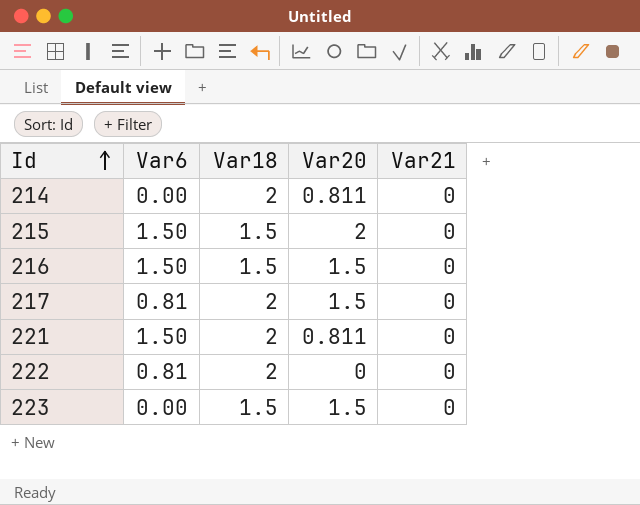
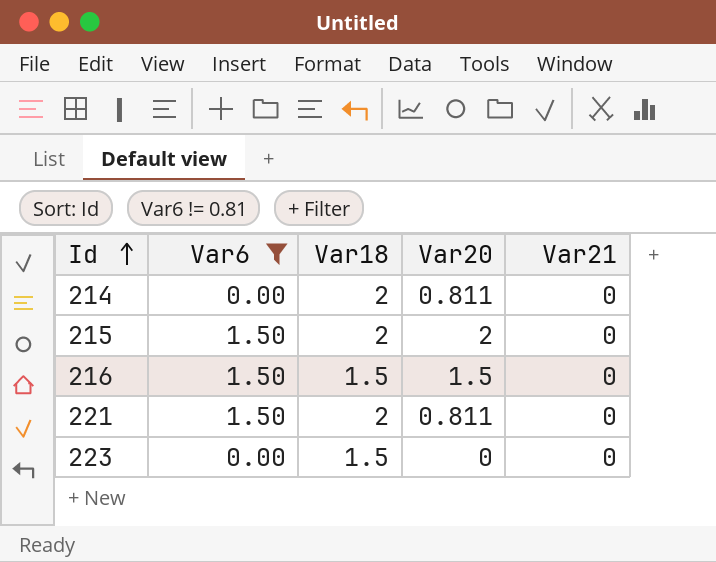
filter: none -> Var6 != 0.81
215 | Var18: 1.5 -> 2
223 | Var20: 1.5 -> 0

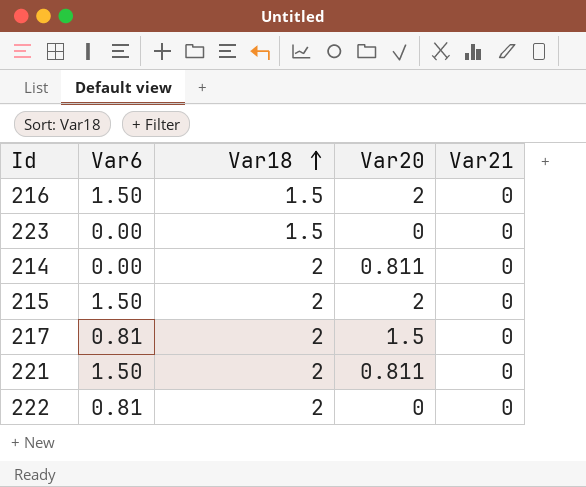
filter: Var6 != 0.81 -> none
row order: Id ascending -> Var18 ascending
216 | Var20: 1.5 -> 2

